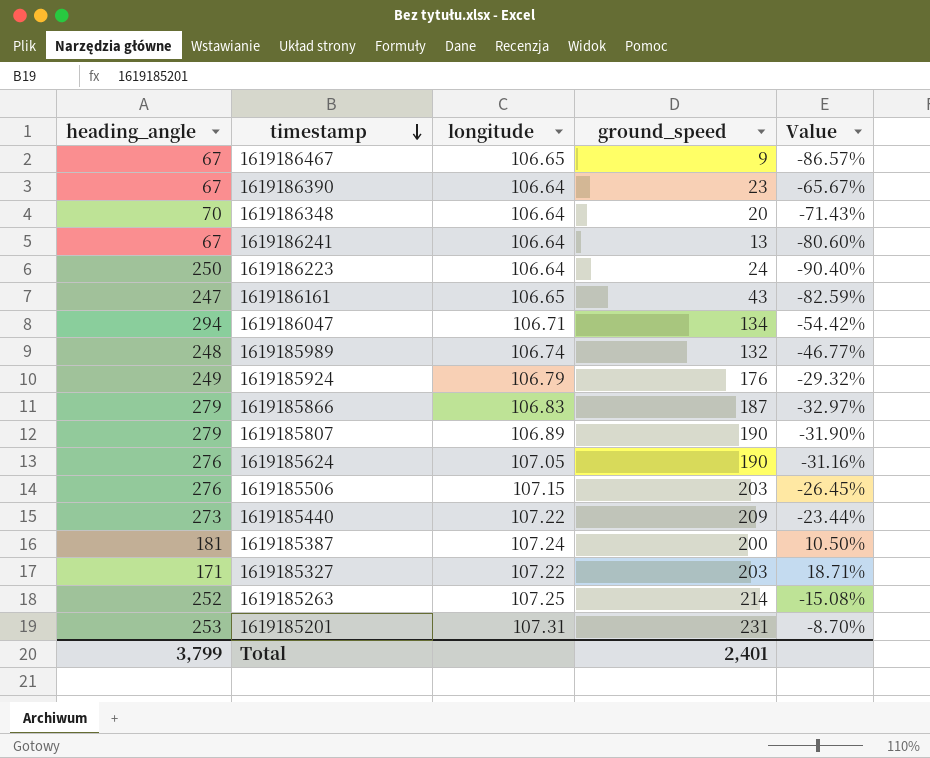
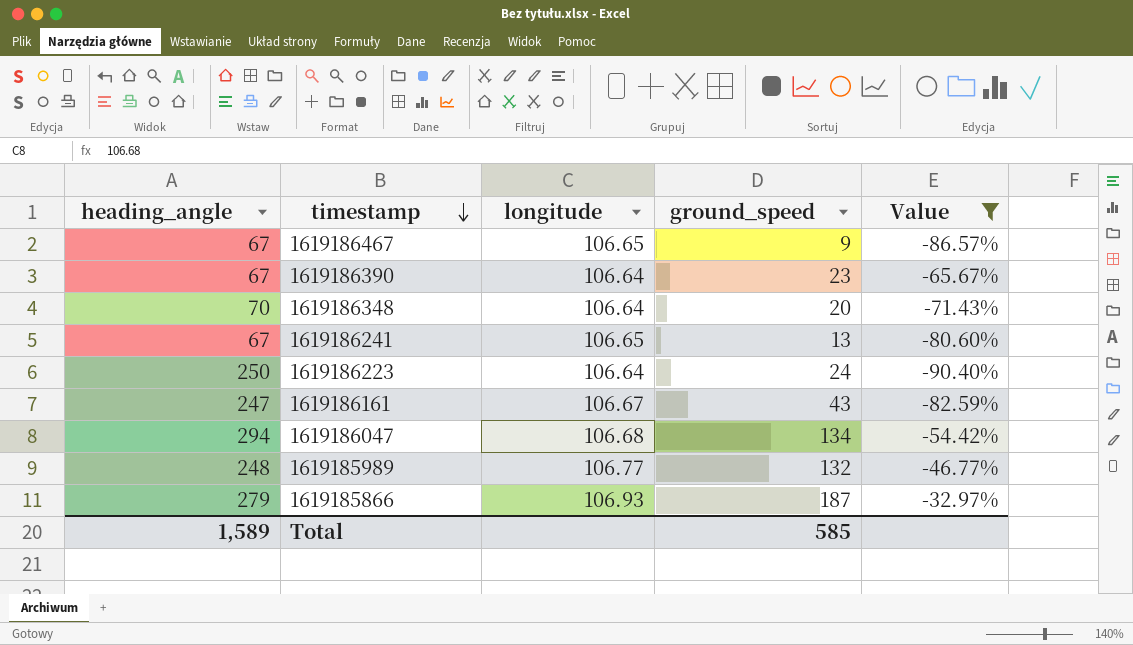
filter: none -> Value <= -32.97%
1619186241 | longitude: 106.64 -> 106.65
1619186161 | longitude: 106.65 -> 106.67
1619186047 | longitude: 106.71 -> 106.68
1619185989 | longitude: 106.74 -> 106.77
1619185866 | longitude: 106.83 -> 106.93
Total | heading_angle: 3,799 -> 1,589
Total | ground_speed: 2,401 -> 585

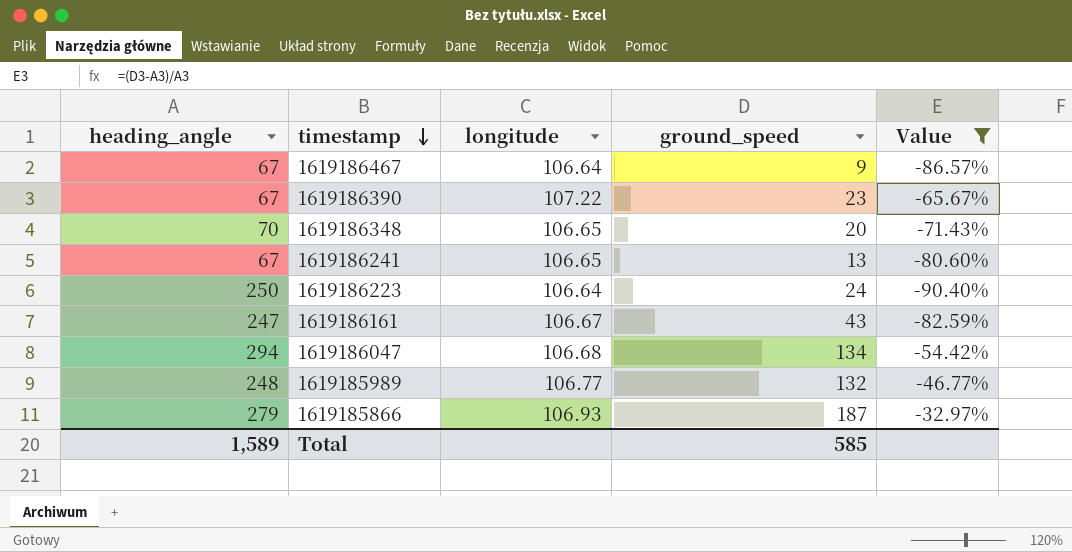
1619186467 | longitude: 106.65 -> 106.64
1619186390 | longitude: 106.64 -> 107.22
1619186348 | longitude: 106.64 -> 106.65

